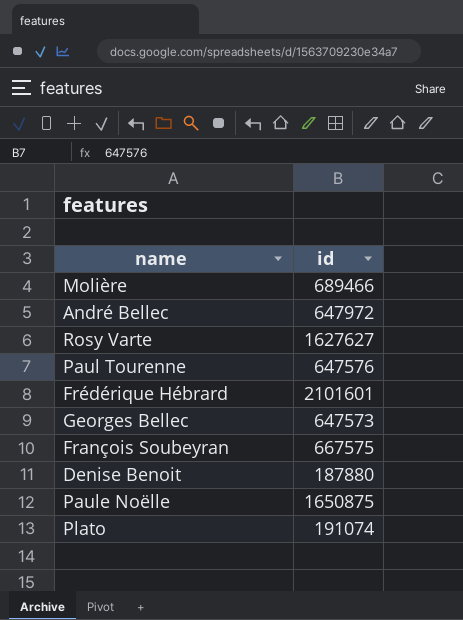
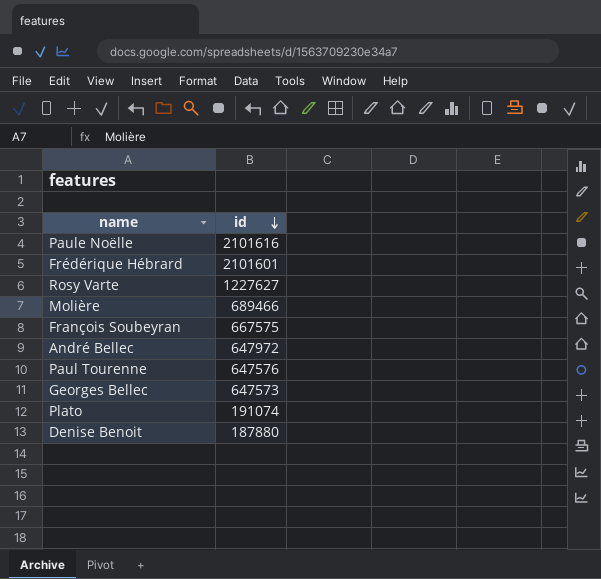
row order: none -> id descending
Paule Noëlle | id: 1650875 -> 2101616
Rosy Varte | id: 1627627 -> 1227627

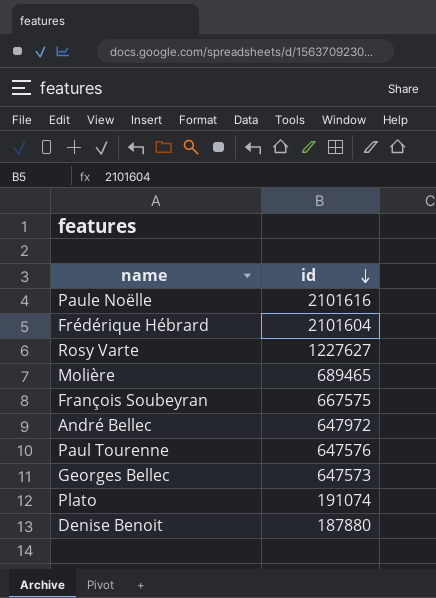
Frédérique Hébrard | id: 2101601 -> 2101604
Molière | id: 689466 -> 689465

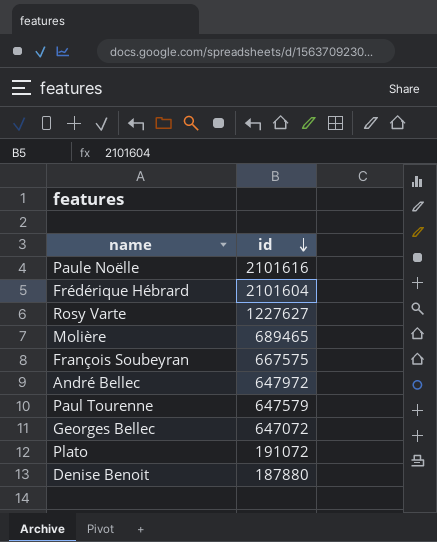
Paul Tourenne | id: 647576 -> 647579
Georges Bellec | id: 647573 -> 647072
Plato | id: 191074 -> 191072

